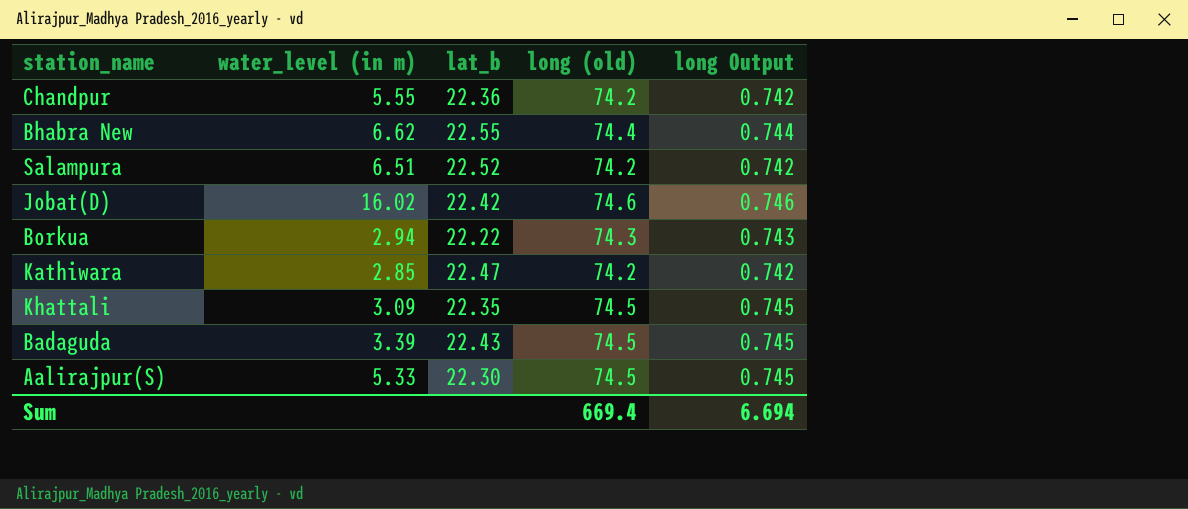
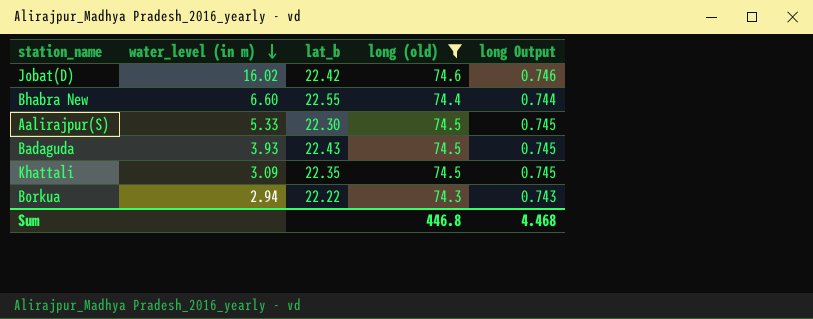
filter: none -> long (old) != 74.2
row order: none -> water_level (in m) descending
Bhabra New | water_level (in m): 6.62 -> 6.60
Badaguda | water_level (in m): 3.39 -> 3.93
Sum | long (old): 669.4 -> 446.8
Sum | long Output: 6.694 -> 4.468

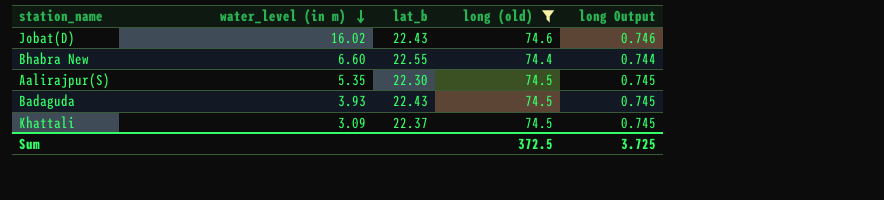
row Borkua: 2.94 | 22.22 | 74.3 | 0.743 -> none
Jobat(D) | lat_b: 22.42 -> 22.43
Aalirajpur(S) | water_level (in m): 5.33 -> 5.35
Khattali | lat_b: 22.35 -> 22.37
Sum | long (old): 446.8 -> 372.5
Sum | long Output: 4.468 -> 3.725

